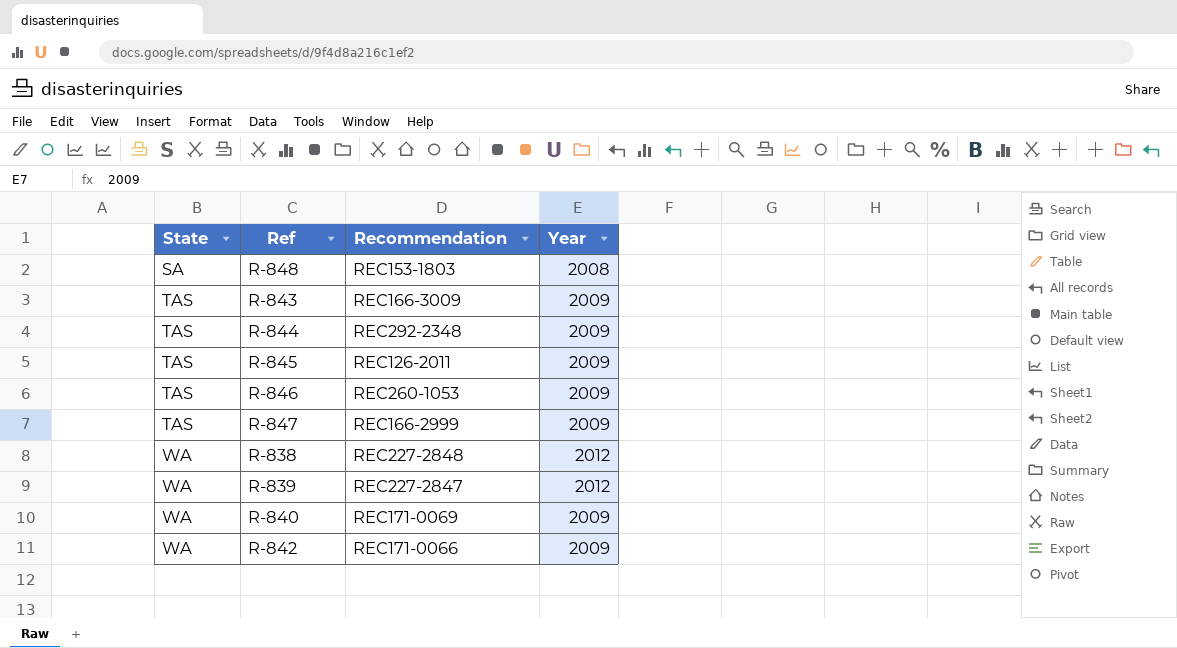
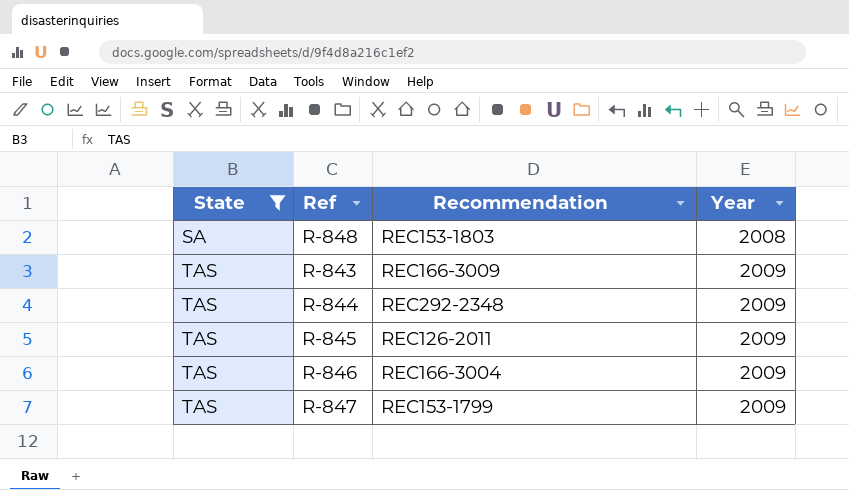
filter: none -> State != WA
R-846 | Recommendation: REC260-1053 -> REC166-3004
R-847 | Recommendation: REC166-2999 -> REC153-1799

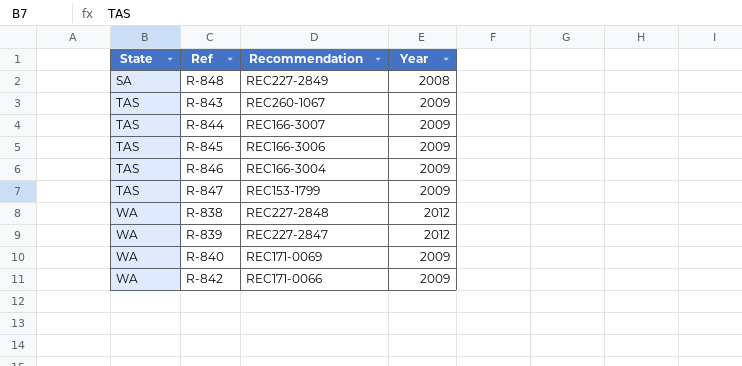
filter: State != WA -> none
R-848 | Recommendation: REC153-1803 -> REC227-2849
R-843 | Recommendation: REC166-3009 -> REC260-1067
R-844 | Recommendation: REC292-2348 -> REC166-3007
R-845 | Recommendation: REC126-2011 -> REC166-3006

